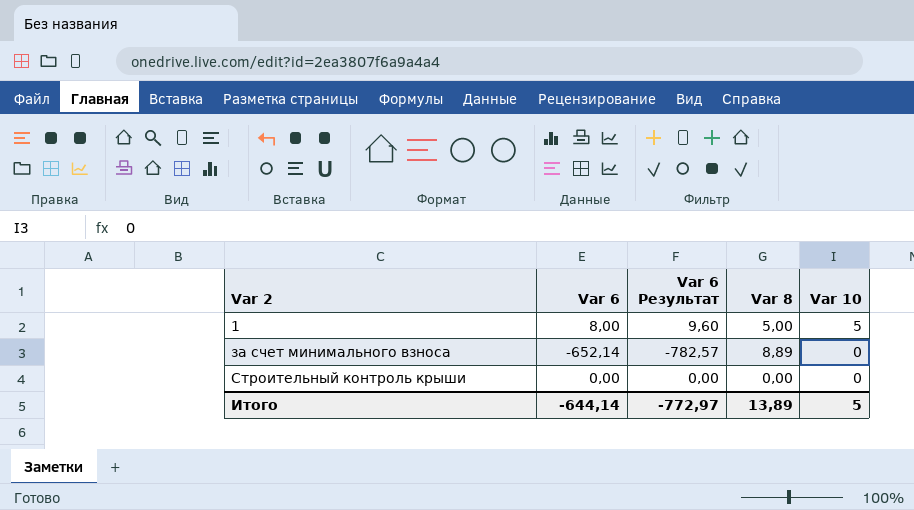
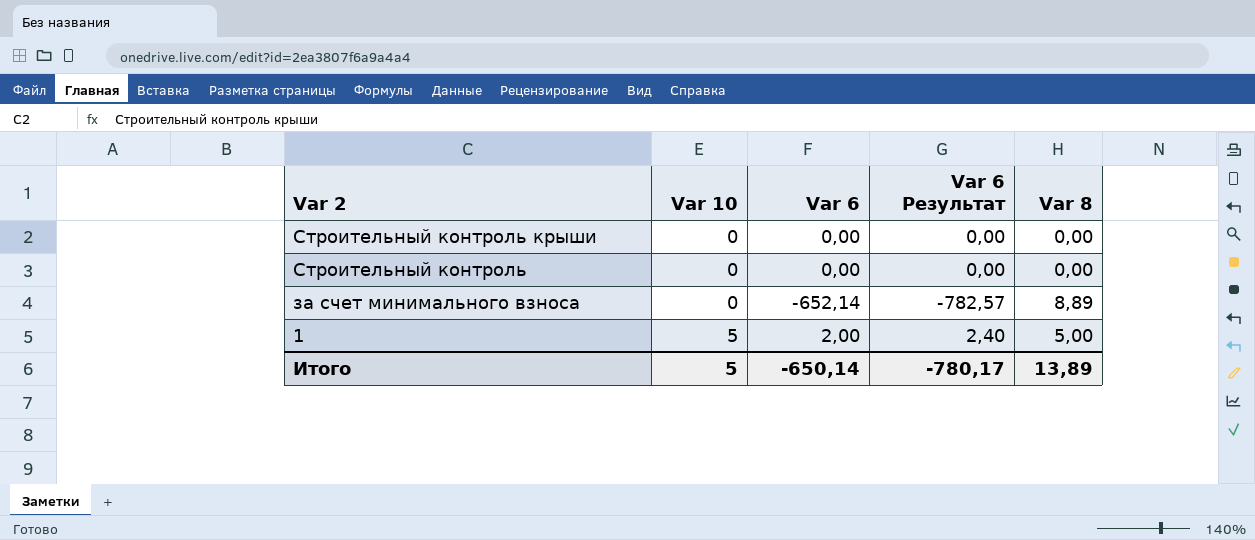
row order: Var 2 ascending -> Var 2 descending
column Var 10 | position: 5 -> 2
row Строительный контроль: none -> 0 | 0,00 | 0,00 | 0,00
1 | Var 6: 8,00 -> 2,00
1 | Var 6 Результат: 9,60 -> 2,40
Итого | Var 6: -644,14 -> -650,14
Итого | Var 6 Результат: -772,97 -> -780,17

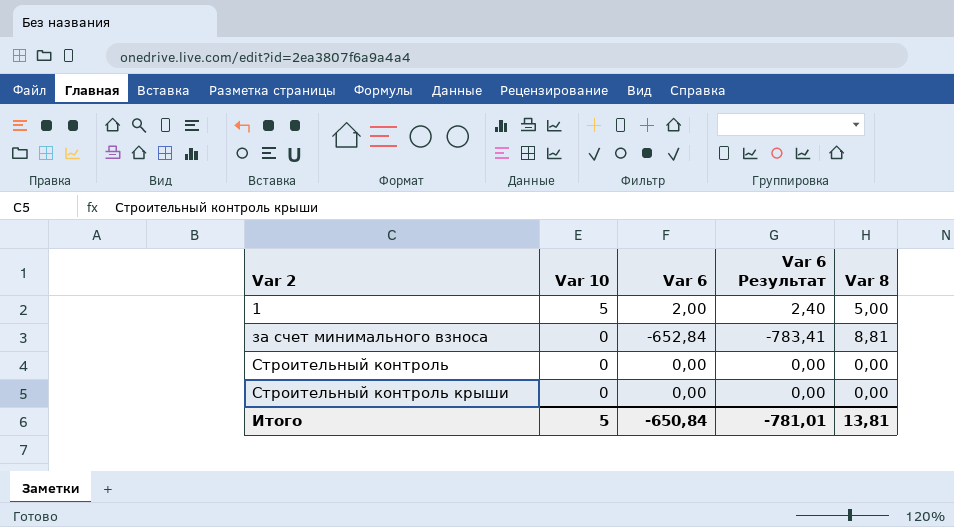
row order: Var 2 descending -> Var 2 ascending
за счет минимального взноса | Var 6: -652,14 -> -652,84
за счет минимального взноса | Var 6 Результат: -782,57 -> -783,41
за счет минимального взноса | Var 8: 8,89 -> 8,81
Итого | Var 6: -650,14 -> -650,84
Итого | Var 6 Результат: -780,17 -> -781,01
Итого | Var 8: 13,89 -> 13,81

